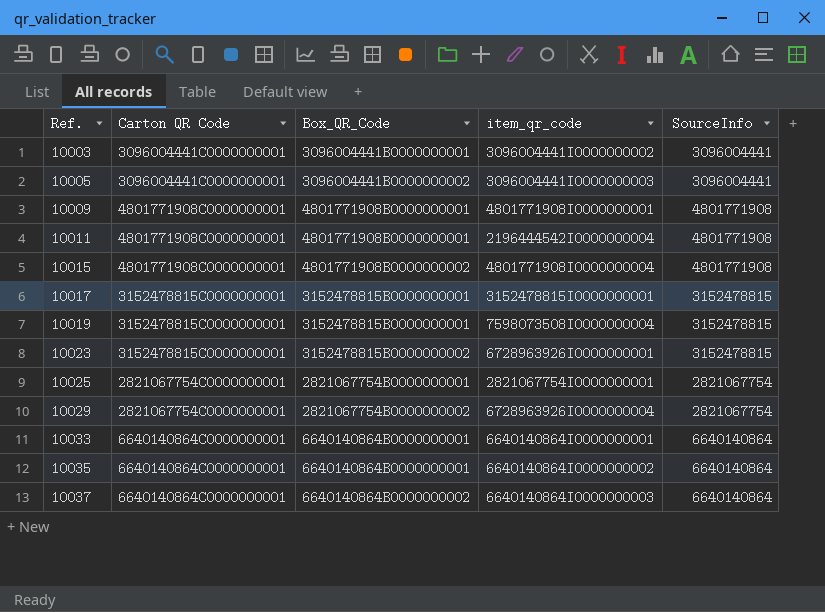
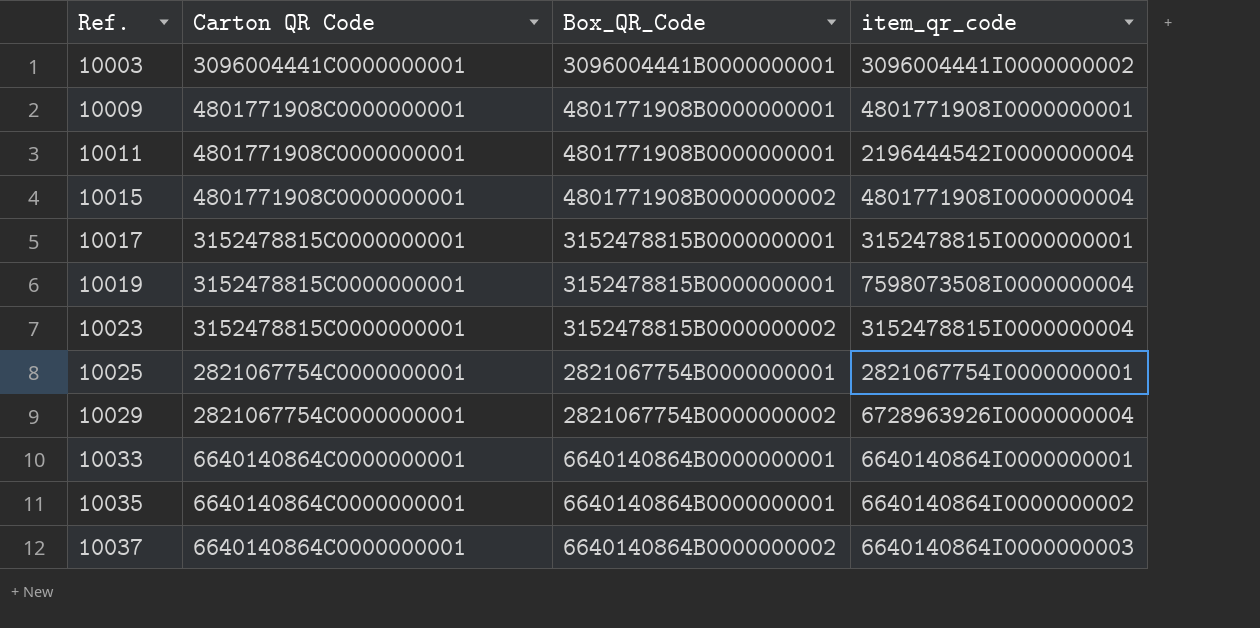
column SourceInfo | position: 5 -> none
row 10005: 3096004441C0000000001 | 3096004441B0000000002 | 3096004441I0000000003 | 3096004441 -> none
10023 | item_qr_code: 6728963926I0000000001 -> 3152478815I0000000004

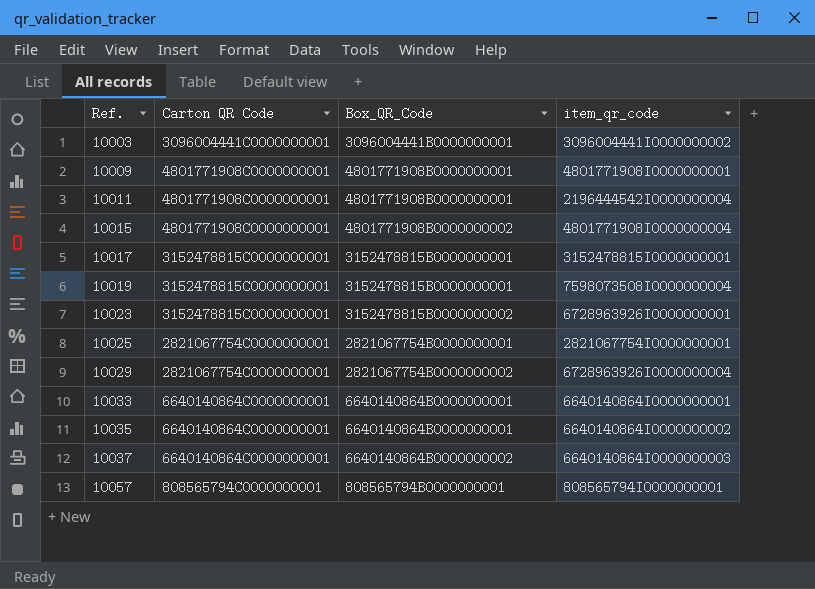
10023 | item_qr_code: 3152478815I0000000004 -> 6728963926I0000000001
row 10057: none -> 808565794C0000000001 | 808565794B0000000001 | 808565794I0000000001

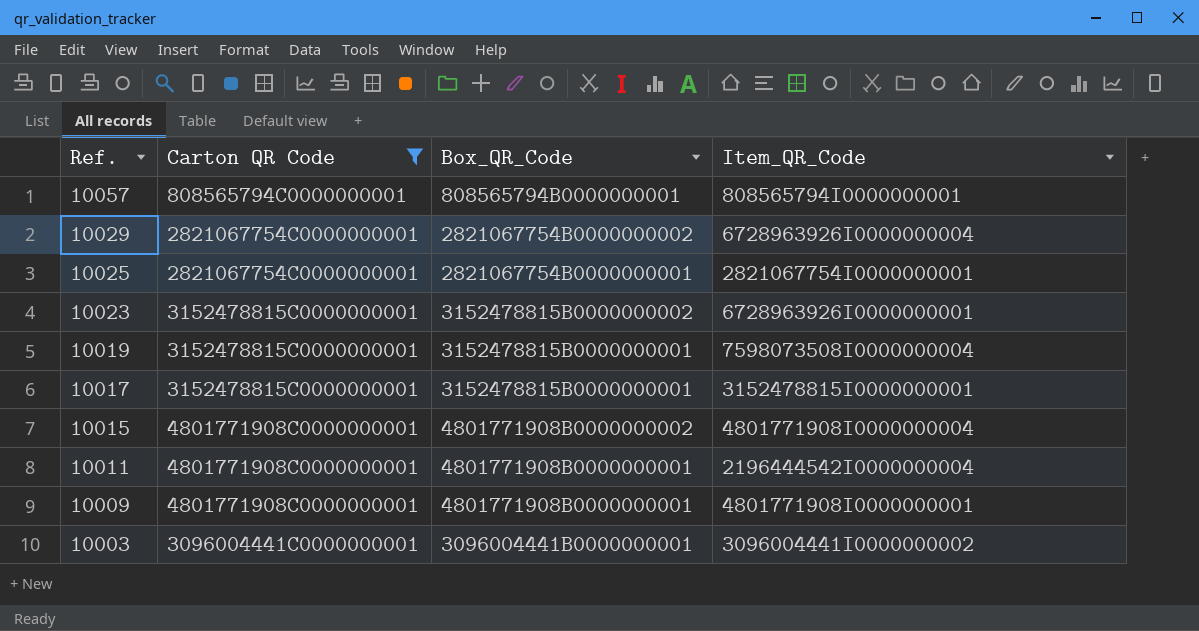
filter: none -> Carton QR Code != 6640140864C0000000001
row order: Ref. ascending -> Ref. descending
column name: item_qr_code -> Item_QR_Code

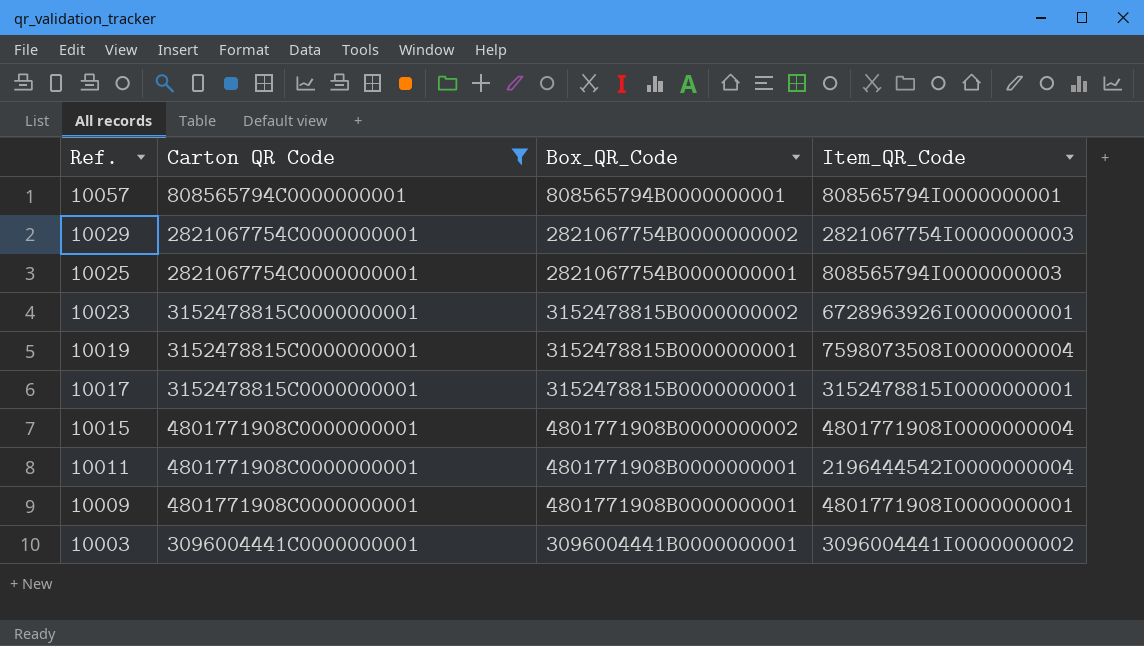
10029 | Item_QR_Code: 6728963926I0000000004 -> 2821067754I0000000003
10025 | Item_QR_Code: 2821067754I0000000001 -> 808565794I0000000003

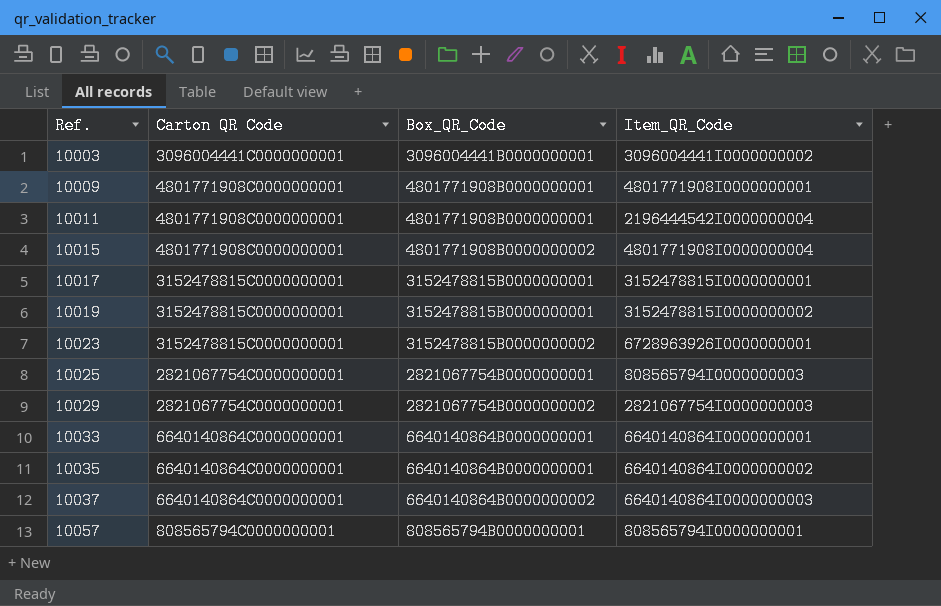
filter: Carton QR Code != 6640140864C0000000001 -> none
row order: Ref. descending -> Ref. ascending
10019 | Item_QR_Code: 7598073508I0000000004 -> 3152478815I0000000002

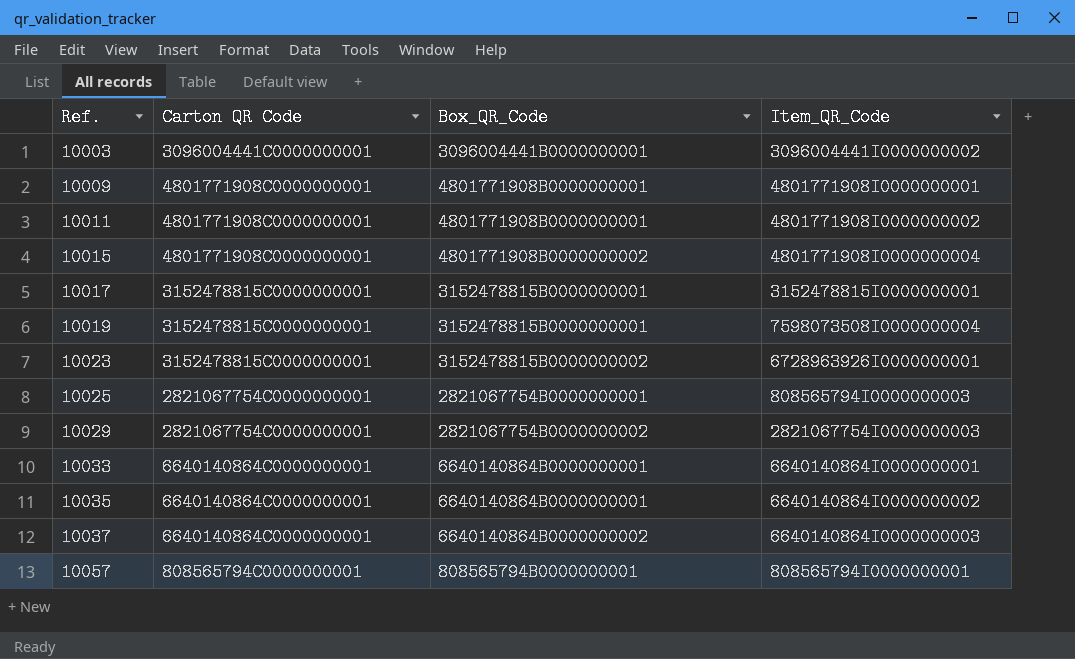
10011 | Item_QR_Code: 2196444542I0000000004 -> 4801771908I0000000002
10019 | Item_QR_Code: 3152478815I0000000002 -> 7598073508I0000000004

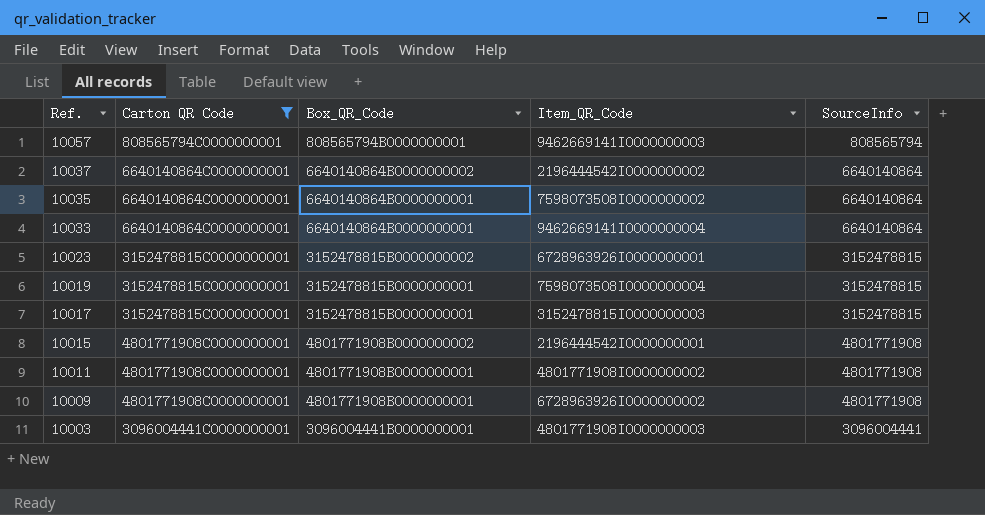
filter: none -> Carton QR Code != 2821067754C0000000001
row order: Ref. ascending -> Ref. descending
column SourceInfo | position: none -> 5
10057 | Item_QR_Code: 808565794I0000000001 -> 9462669141I0000000003
10037 | Item_QR_Code: 6640140864I0000000003 -> 2196444542I0000000002
10035 | Item_QR_Code: 6640140864I0000000002 -> 7598073508I0000000002
10033 | Item_QR_Code: 6640140864I0000000001 -> 9462669141I0000000004
10017 | Item_QR_Code: 3152478815I0000000001 -> 3152478815I0000000003
10015 | Item_QR_Code: 4801771908I0000000004 -> 2196444542I0000000001
10009 | Item_QR_Code: 4801771908I0000000001 -> 6728963926I0000000002
10003 | Item_QR_Code: 3096004441I0000000002 -> 4801771908I0000000003

